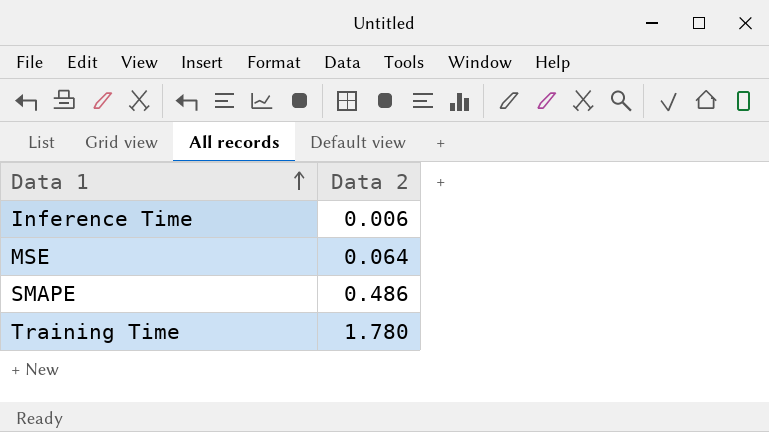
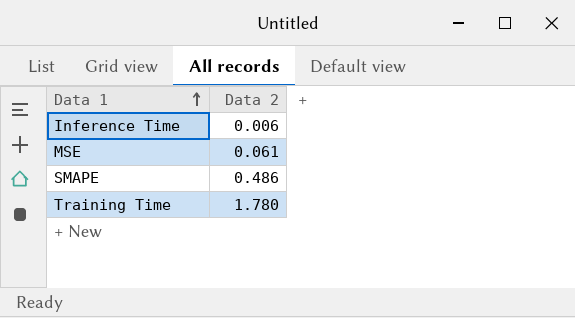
MSE | Data 2: 0.064 -> 0.061

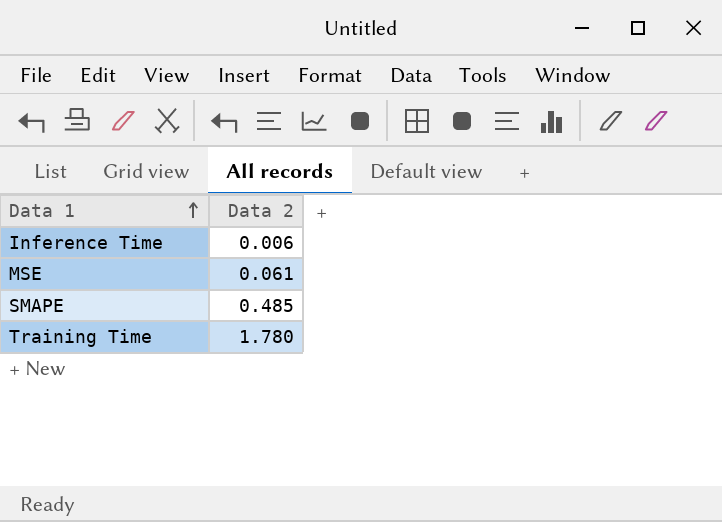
SMAPE | Data 2: 0.486 -> 0.485

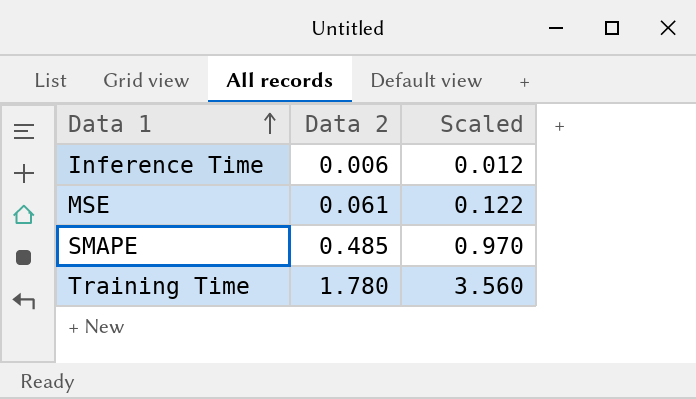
column Scaled | formula: none -> [Data 2] * 2

